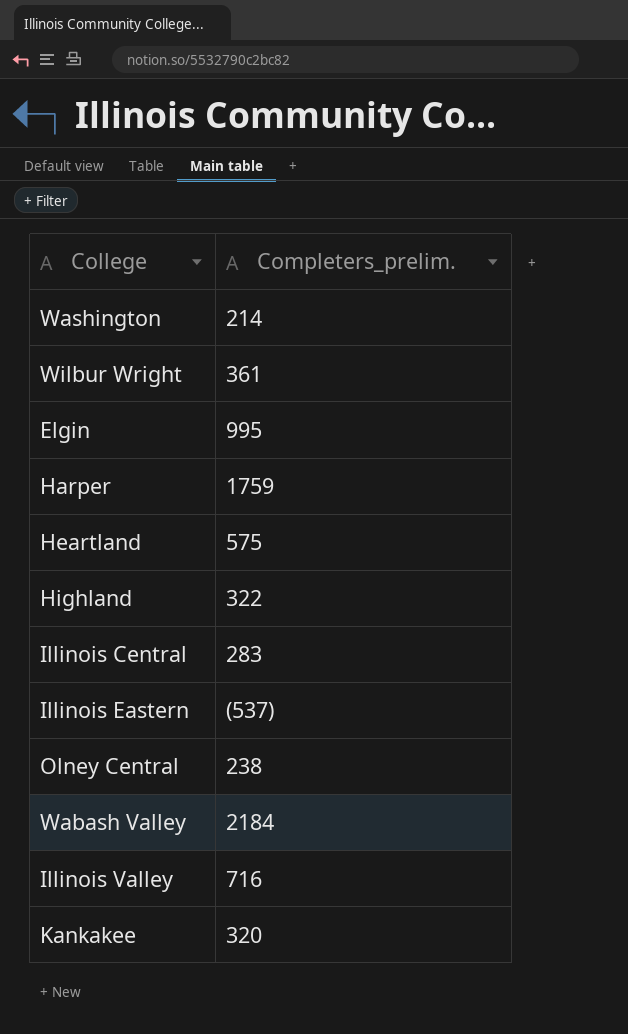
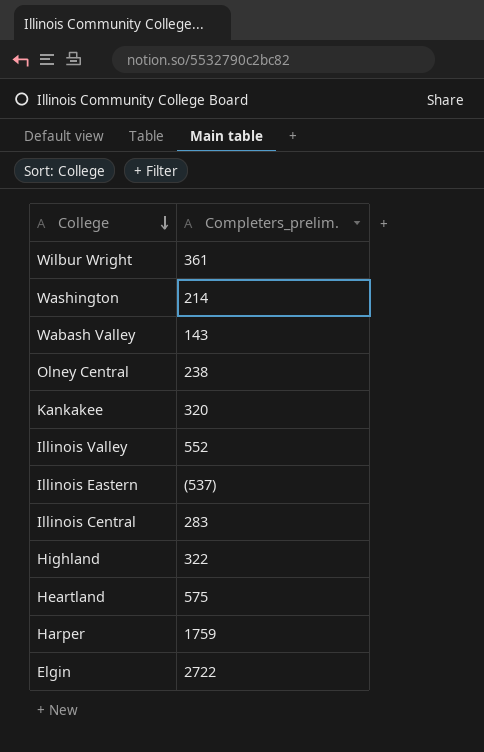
row order: none -> College descending
Wabash Valley | Completers_prelim.: 2184 -> 143
Illinois Valley | Completers_prelim.: 716 -> 552
Elgin | Completers_prelim.: 995 -> 2722

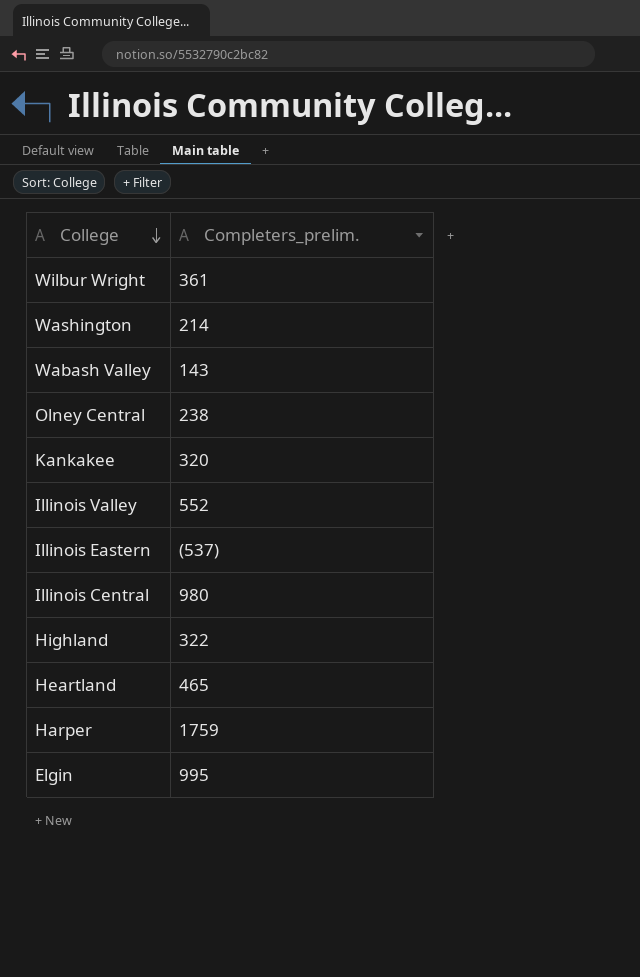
Illinois Central | Completers_prelim.: 283 -> 980
Heartland | Completers_prelim.: 575 -> 465
Elgin | Completers_prelim.: 2722 -> 995

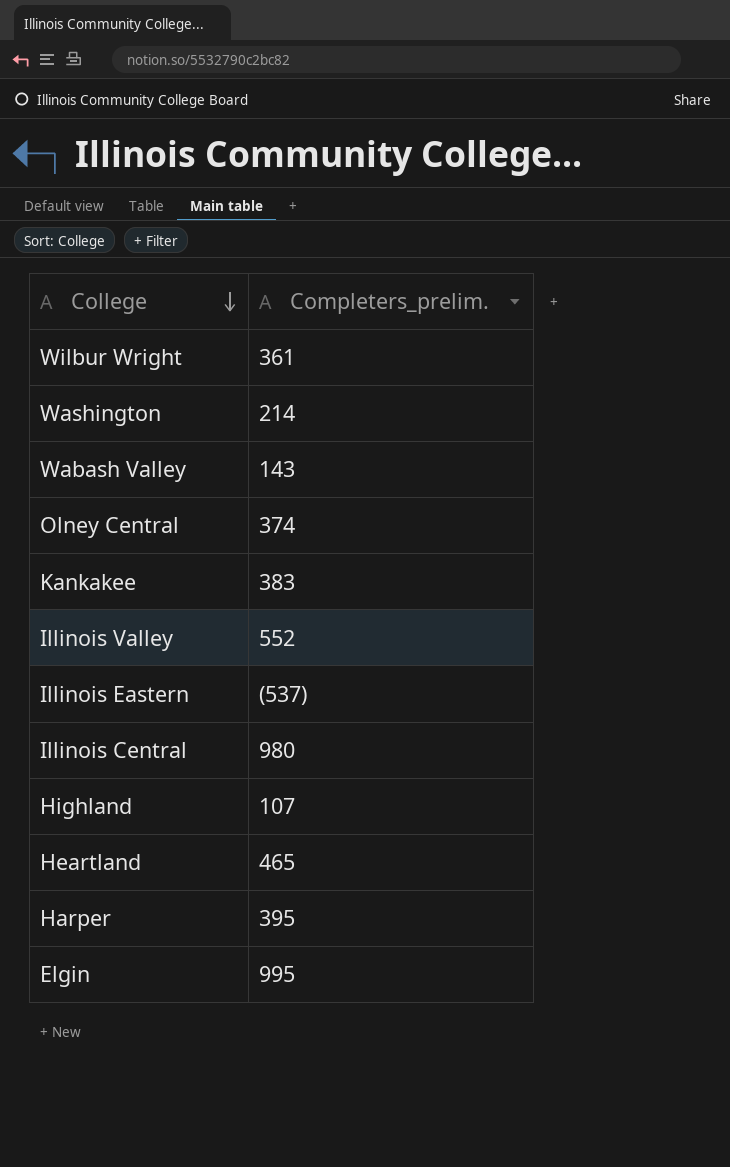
Olney Central | Completers_prelim.: 238 -> 374
Kankakee | Completers_prelim.: 320 -> 383
Highland | Completers_prelim.: 322 -> 107
Harper | Completers_prelim.: 1759 -> 395

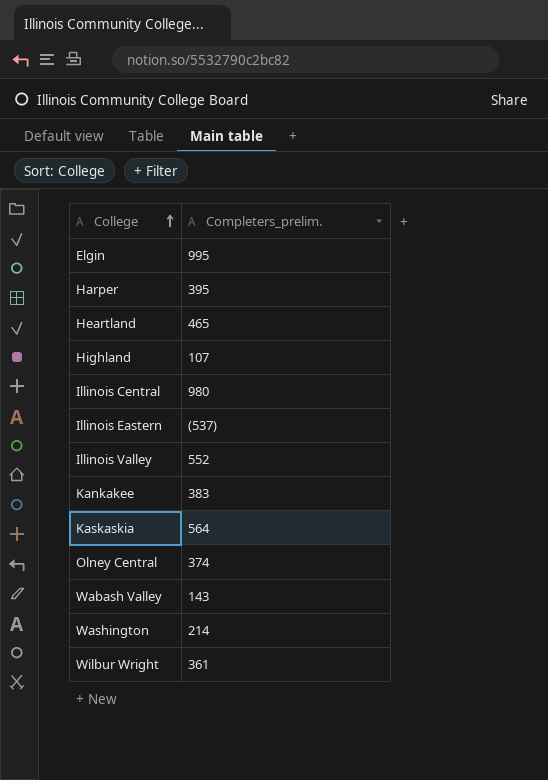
row order: College descending -> College ascending
row Kaskaskia: none -> 564

